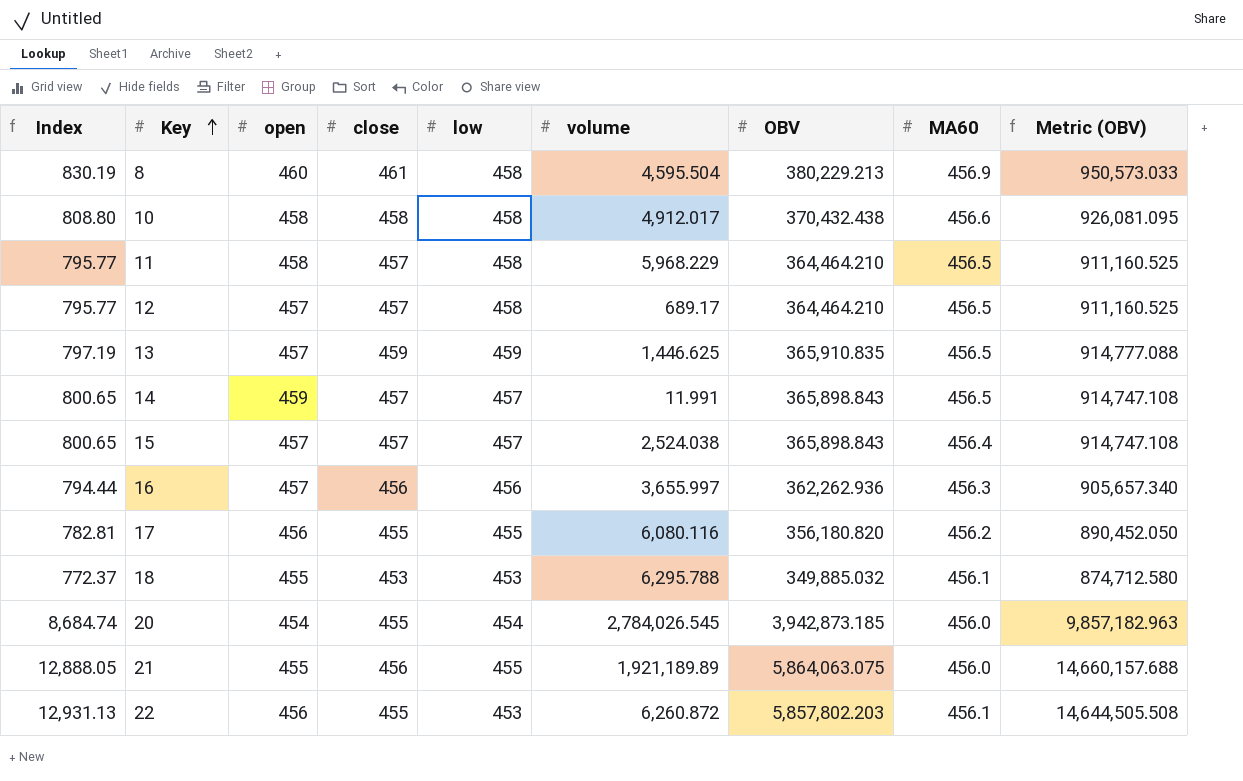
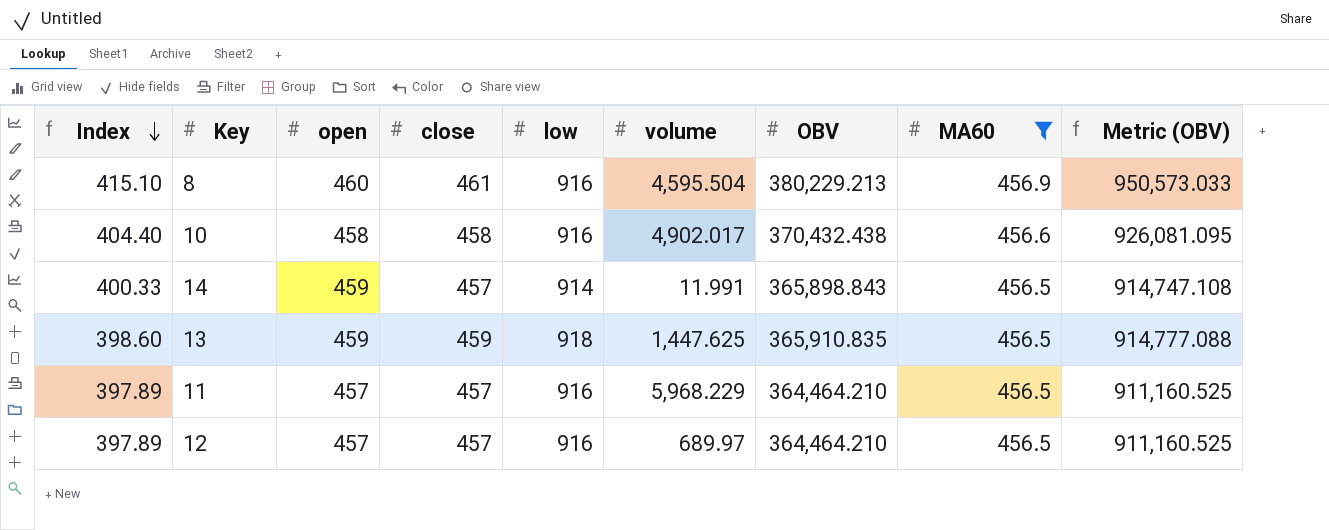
filter: none -> MA60 >= 456.5
row order: Key ascending -> Index descending
8 | Index: 830.19 -> 415.10
8 | low: 458 -> 916
10 | Index: 808.80 -> 404.40
10 | low: 458 -> 916
10 | volume: 4,912.017 -> 4,902.017
14 | Index: 800.65 -> 400.33
14 | low: 457 -> 914
13 | Index: 797.19 -> 398.60
13 | open: 457 -> 459
13 | low: 459 -> 918
13 | volume: 1,446.625 -> 1,447.625
11 | Index: 795.77 -> 397.89
11 | open: 458 -> 457
11 | low: 458 -> 916
12 | Index: 795.77 -> 397.89
12 | low: 458 -> 916
12 | volume: 689.17 -> 689.97

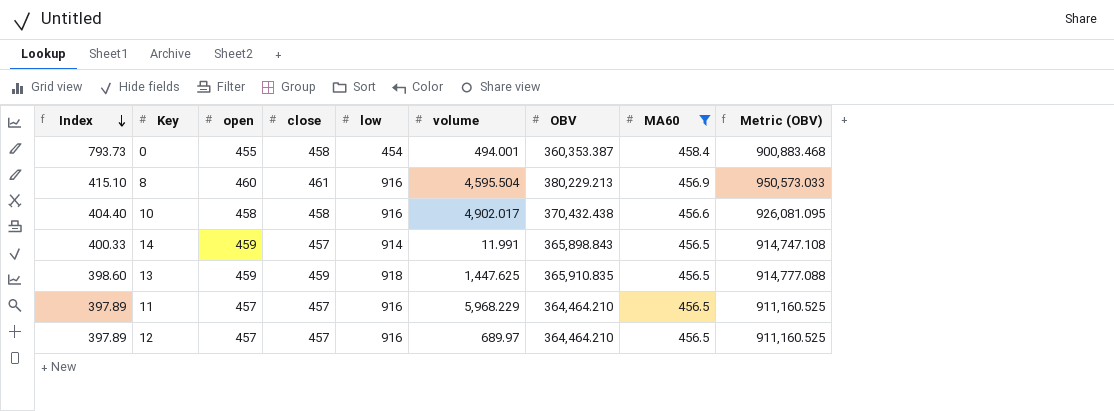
row 0: none -> 793.73 | 455 | 458 | 454 | 494.001 | 360,353.387 | 458.4 | 900,883.468

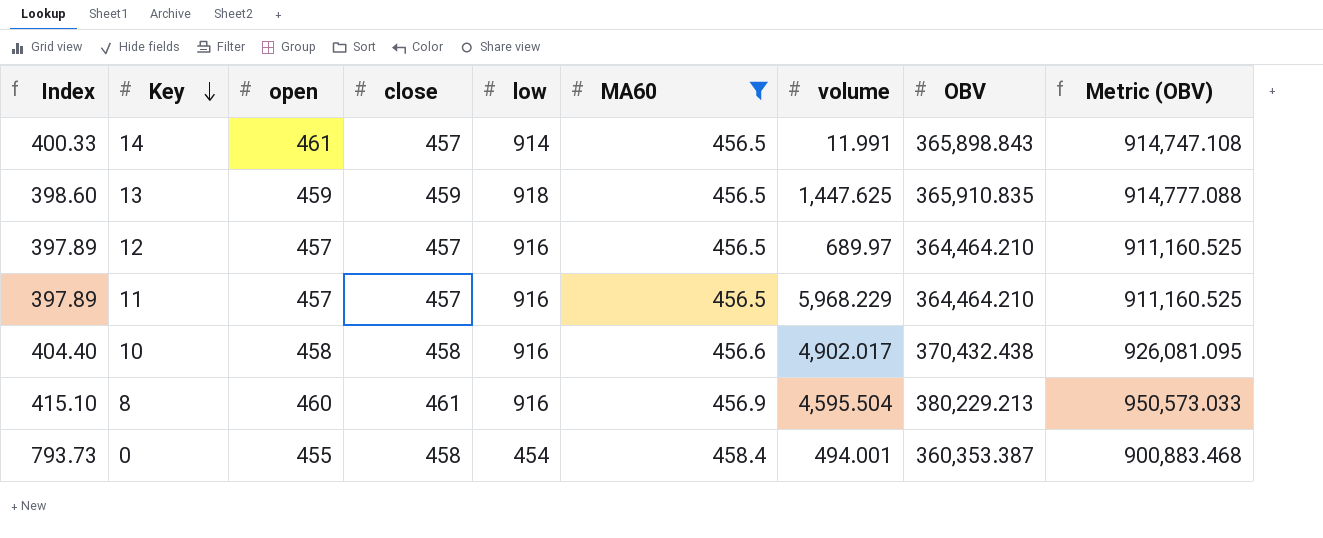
row order: Index descending -> Key descending
column MA60 | position: 8 -> 6
14 | open: 459 -> 461

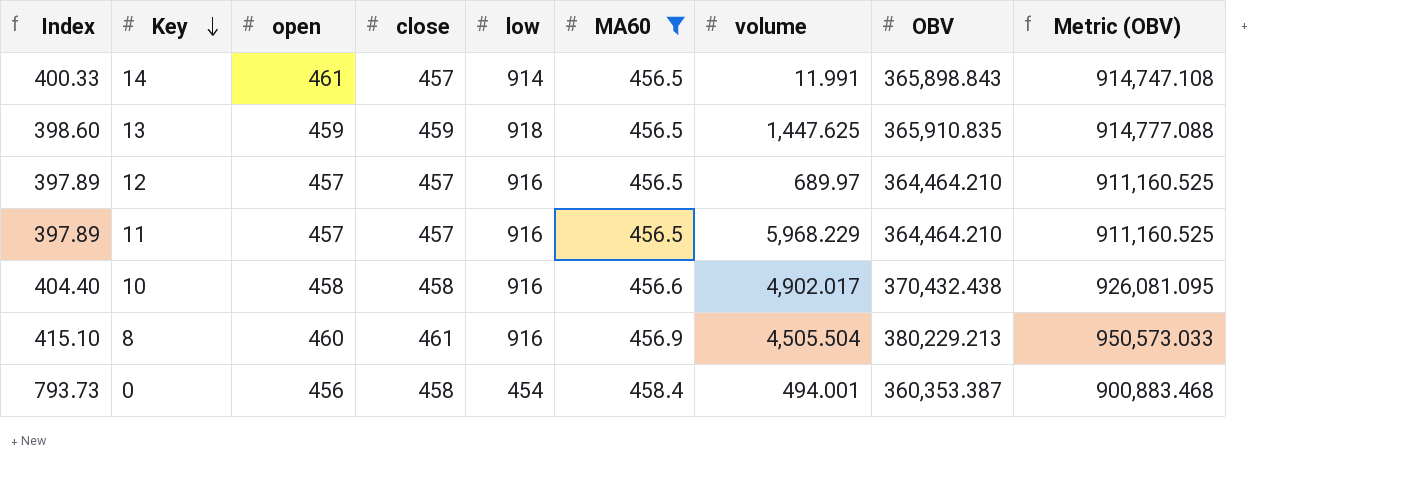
8 | volume: 4,595.504 -> 4,505.504
0 | open: 455 -> 456

